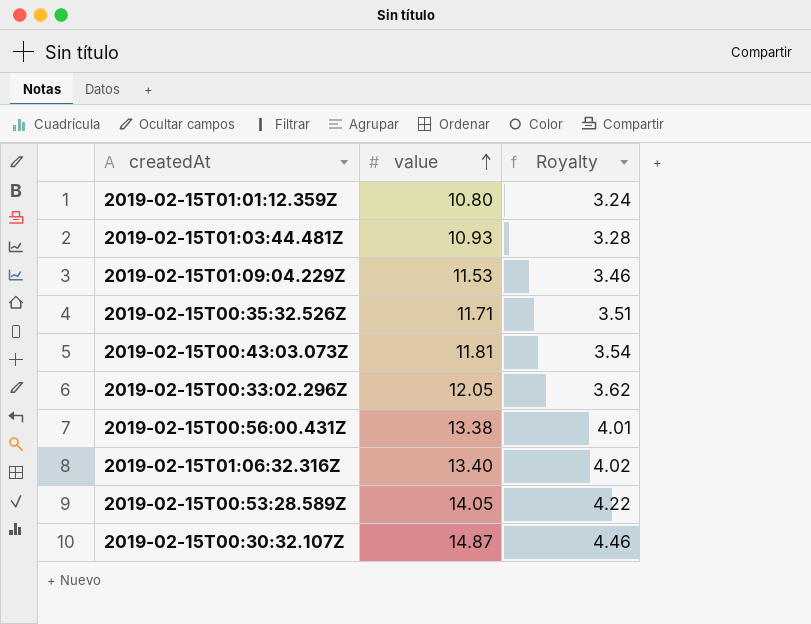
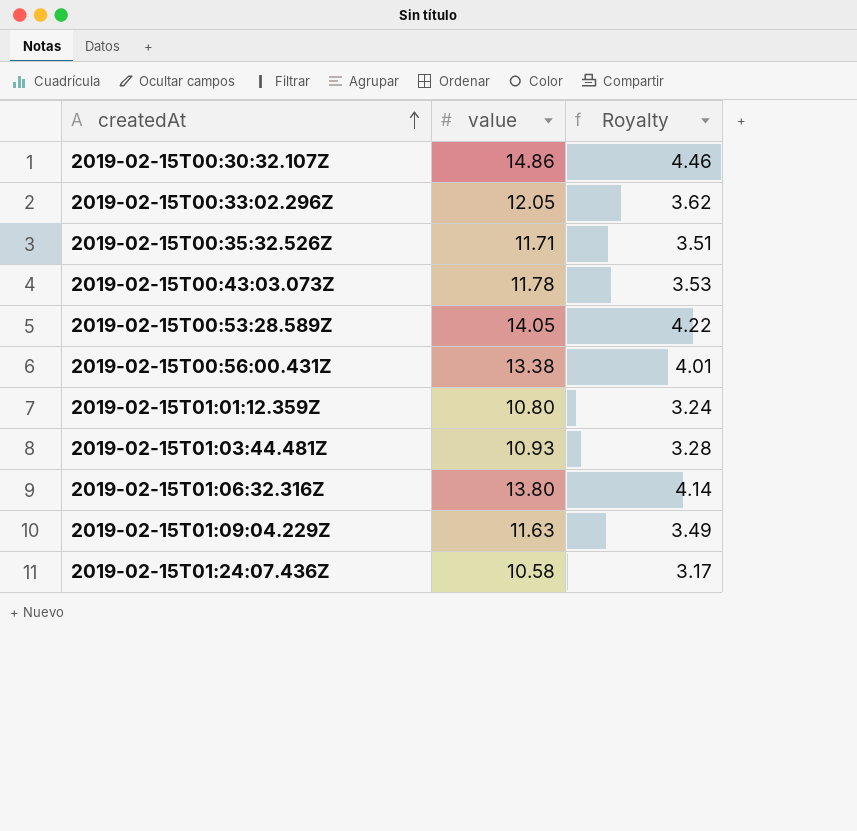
row order: value ascending -> createdAt ascending
2019-02-15T00:30:32.107Z | value: 14.87 -> 14.86
2019-02-15T00:43:03.073Z | value: 11.81 -> 11.78
2019-02-15T00:43:03.073Z | Royalty: 3.54 -> 3.53
2019-02-15T01:06:32.316Z | value: 13.40 -> 13.80
2019-02-15T01:06:32.316Z | Royalty: 4.02 -> 4.14
2019-02-15T01:09:04.229Z | value: 11.53 -> 11.63
2019-02-15T01:09:04.229Z | Royalty: 3.46 -> 3.49
row 2019-02-15T01:24:07.436Z: none -> 10.58 | 3.17

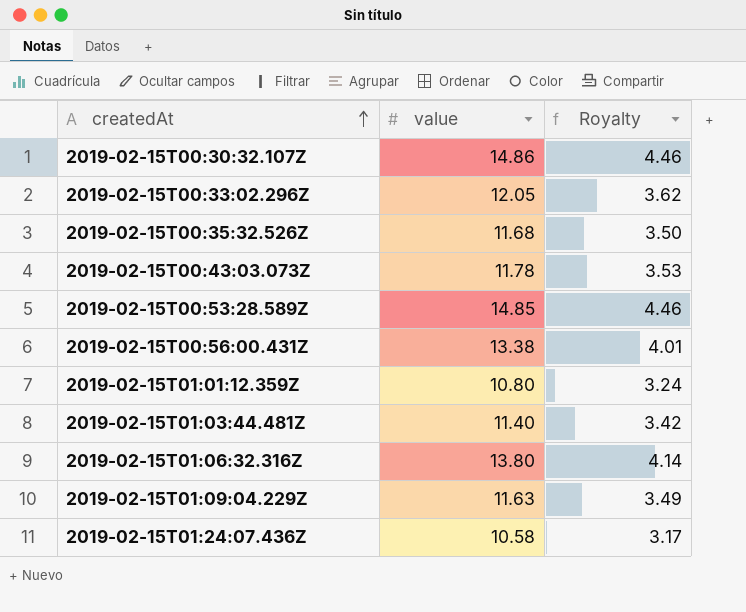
2019-02-15T00:35:32.526Z | value: 11.71 -> 11.68
2019-02-15T00:35:32.526Z | Royalty: 3.51 -> 3.50
2019-02-15T00:53:28.589Z | value: 14.05 -> 14.85
2019-02-15T00:53:28.589Z | Royalty: 4.22 -> 4.46
2019-02-15T01:03:44.481Z | value: 10.93 -> 11.40
2019-02-15T01:03:44.481Z | Royalty: 3.28 -> 3.42

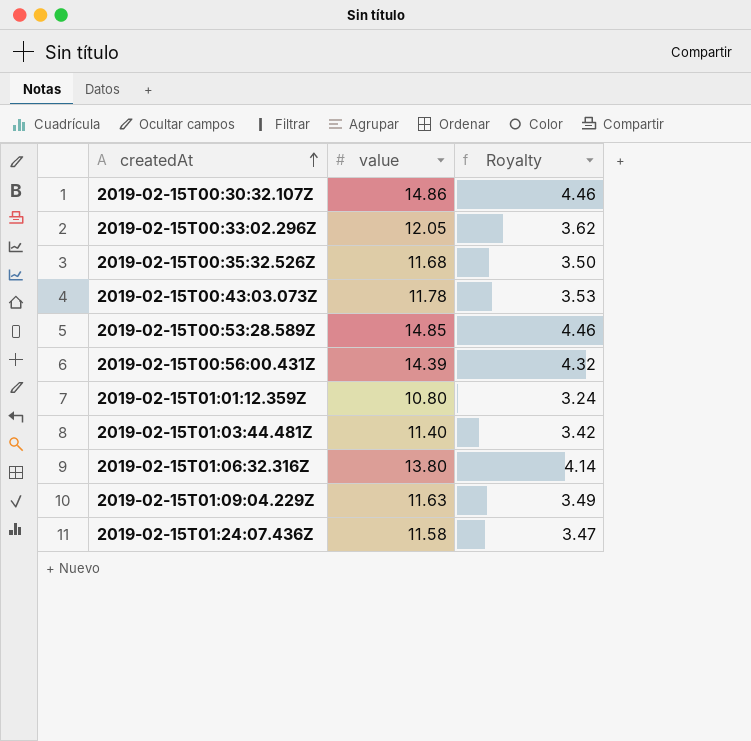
2019-02-15T00:56:00.431Z | value: 13.38 -> 14.39
2019-02-15T00:56:00.431Z | Royalty: 4.01 -> 4.32
2019-02-15T01:24:07.436Z | value: 10.58 -> 11.58
2019-02-15T01:24:07.436Z | Royalty: 3.17 -> 3.47

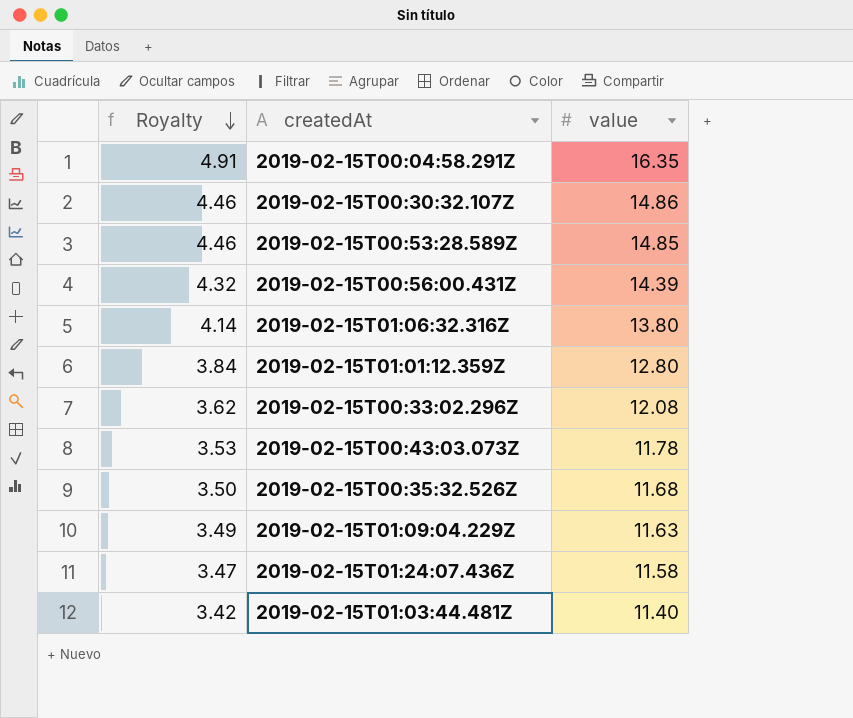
row order: createdAt ascending -> Royalty descending
column Royalty | position: 3 -> 1
row 2019-02-15T00:04:58.291Z: none -> 4.91 | 16.35
2019-02-15T01:01:12.359Z | Royalty: 3.24 -> 3.84
2019-02-15T01:01:12.359Z | value: 10.80 -> 12.80
2019-02-15T00:33:02.296Z | value: 12.05 -> 12.08

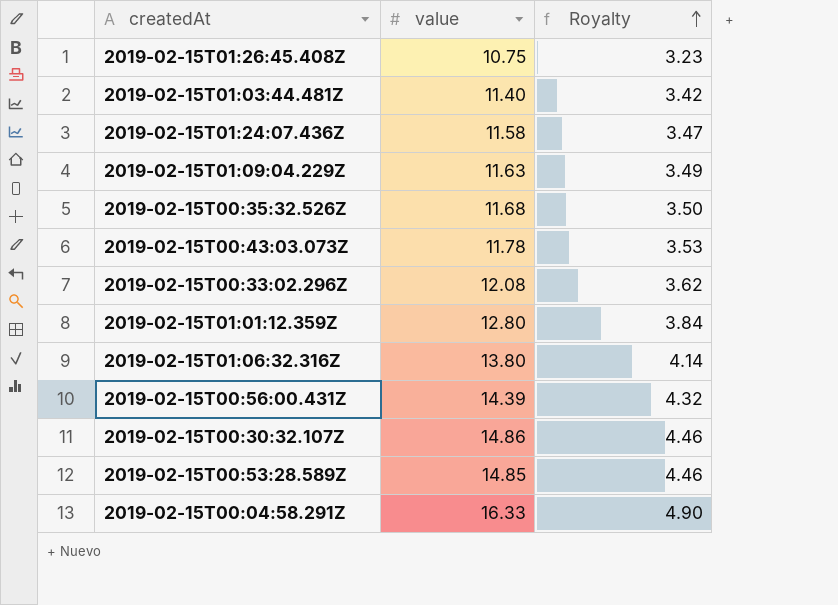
row order: Royalty descending -> Royalty ascending
column Royalty | position: 1 -> 3
row 2019-02-15T01:26:45.408Z: none -> 10.75 | 3.23
2019-02-15T00:04:58.291Z | value: 16.35 -> 16.33
2019-02-15T00:04:58.291Z | Royalty: 4.91 -> 4.90

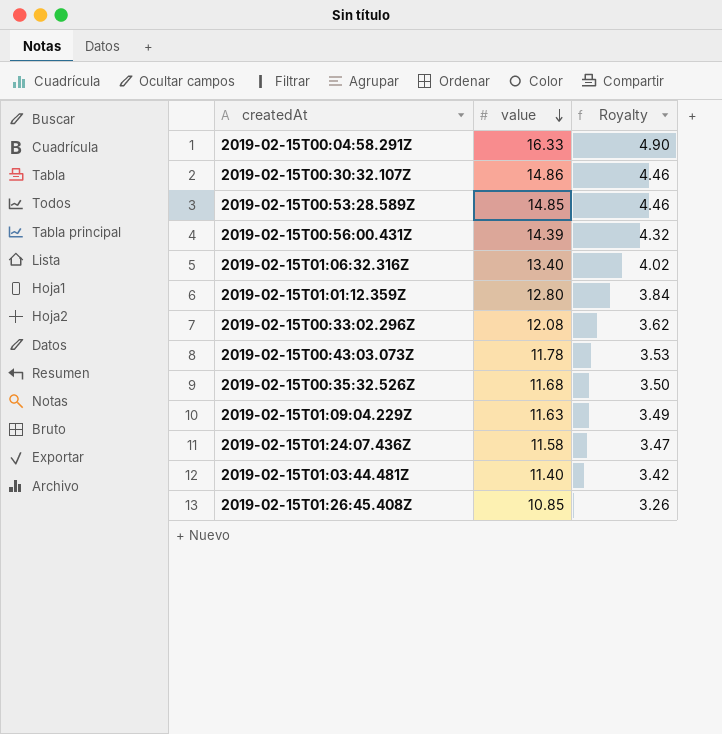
row order: Royalty ascending -> value descending
2019-02-15T01:06:32.316Z | value: 13.80 -> 13.40
2019-02-15T01:06:32.316Z | Royalty: 4.14 -> 4.02
2019-02-15T01:26:45.408Z | value: 10.75 -> 10.85
2019-02-15T01:26:45.408Z | Royalty: 3.23 -> 3.26

